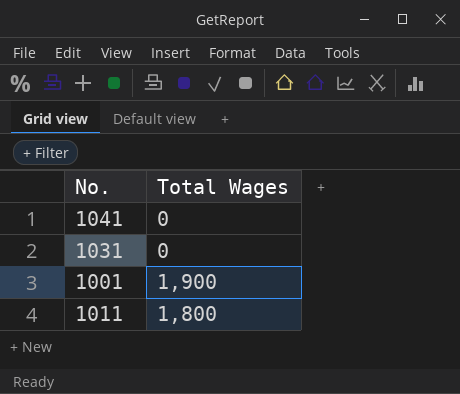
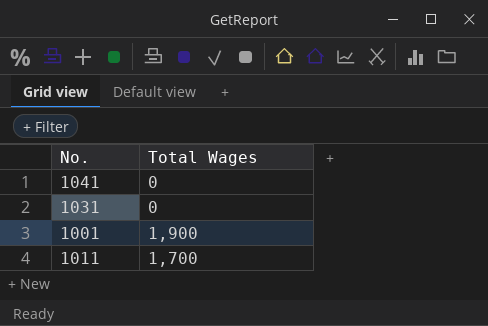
1011 | Total Wages: 1,800 -> 1,700

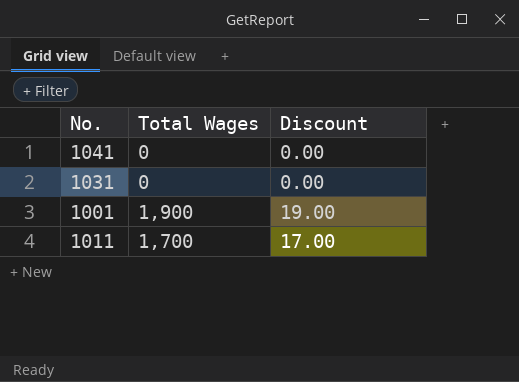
column Discount | formula: none -> [Total Wages] * 0.01

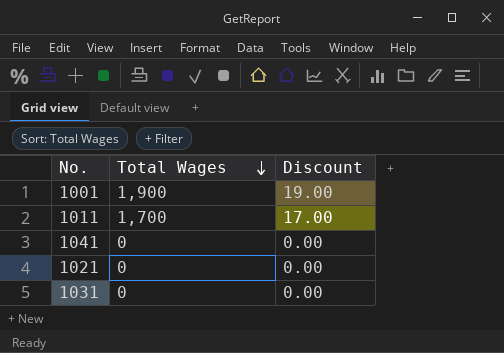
row order: none -> Total Wages descending
row 1021: none -> 0 | 0.00

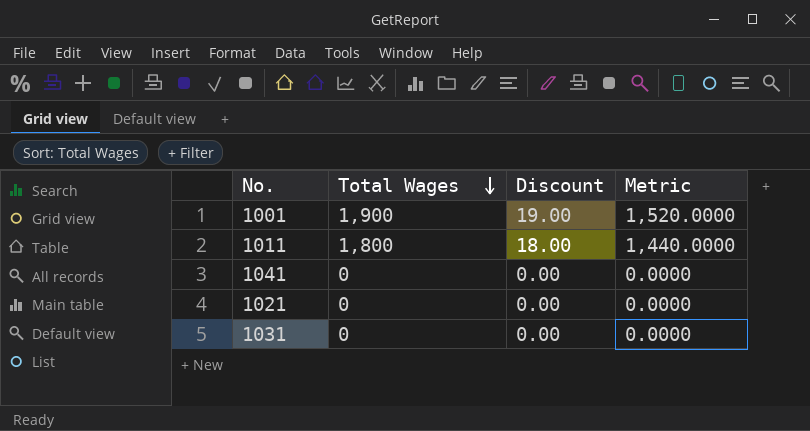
column Metric | formula: none -> [Total Wages] * 0.8
1011 | Total Wages: 1,700 -> 1,800
1011 | Discount: 17.00 -> 18.00

